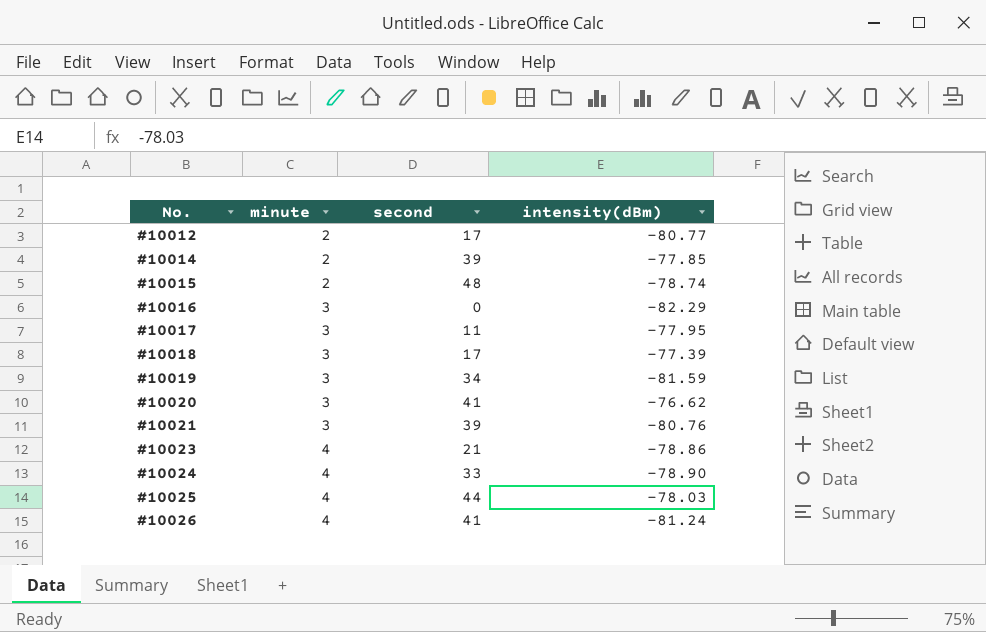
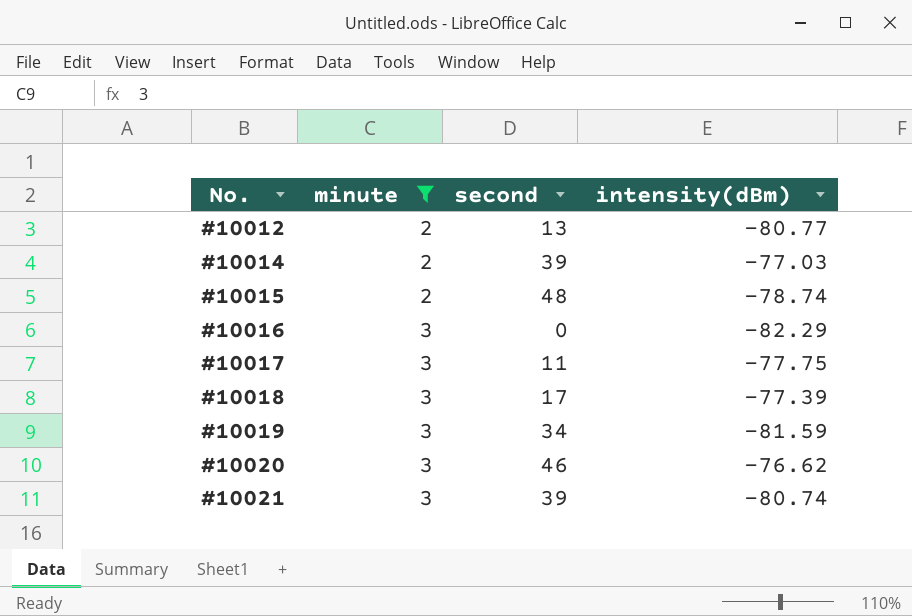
filter: none -> minute != 4
#10012 | second: 17 -> 13
#10014 | intensity(dBm): -77.85 -> -77.03
#10017 | intensity(dBm): -77.95 -> -77.75
#10020 | second: 41 -> 46
#10021 | intensity(dBm): -80.76 -> -80.74

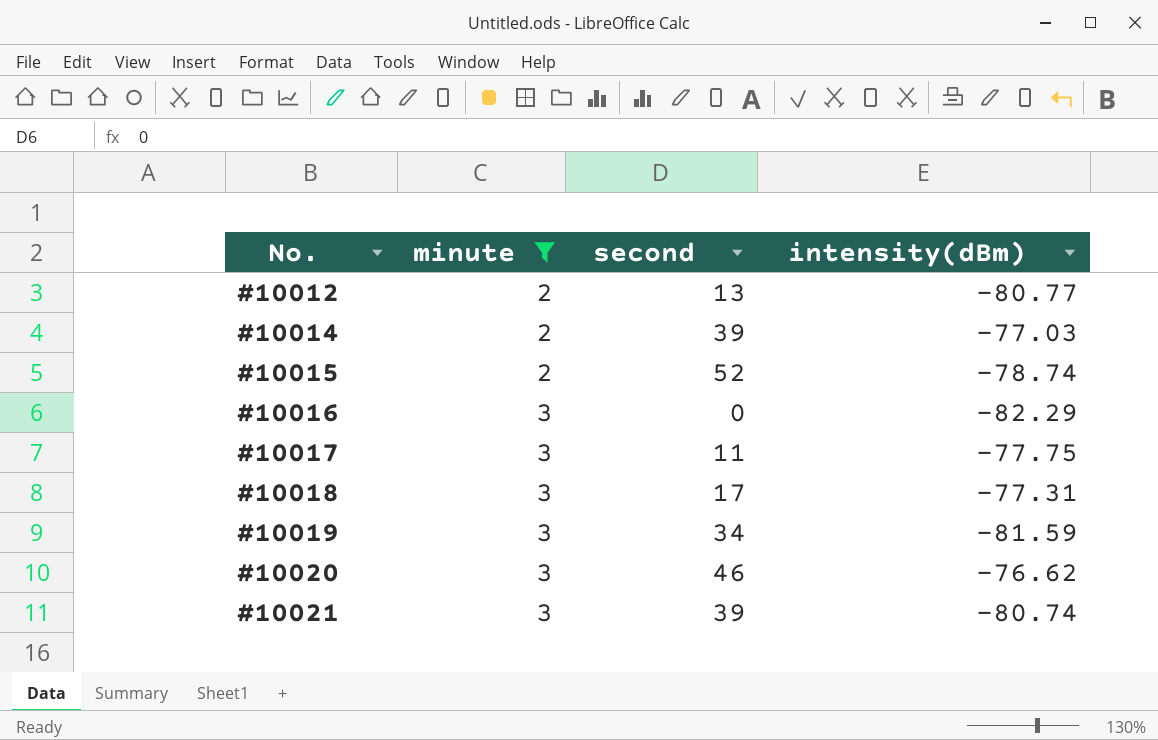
#10015 | second: 48 -> 52
#10018 | intensity(dBm): -77.39 -> -77.31

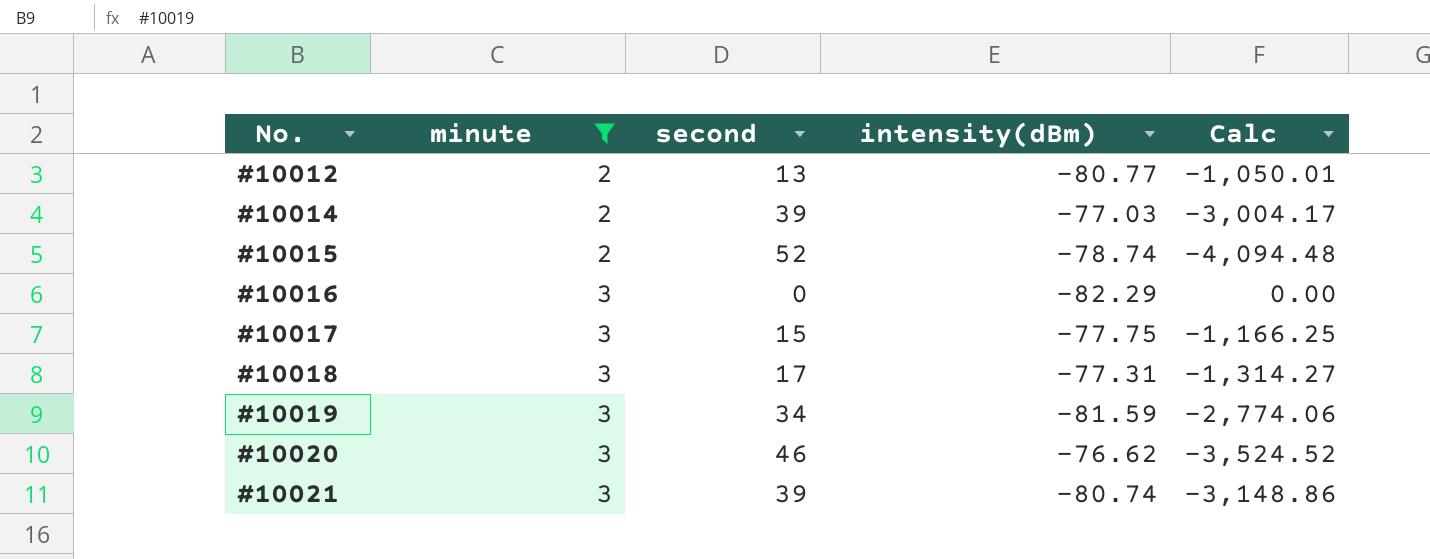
column Calc | formula: none -> [second] * [intensity(dBm)]
#10017 | second: 11 -> 15

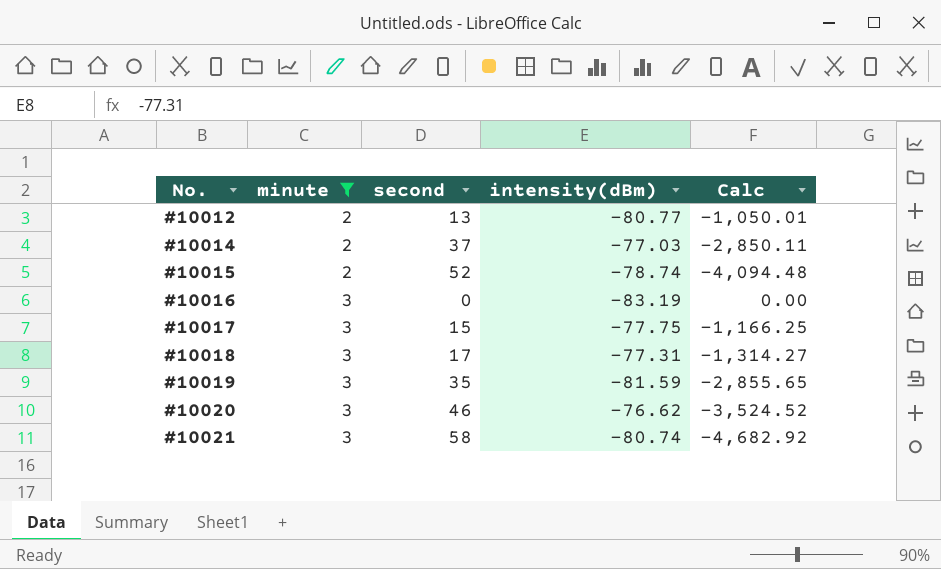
#10014 | second: 39 -> 37
#10014 | Calc: -3,004.17 -> -2,850.11
#10016 | intensity(dBm): -82.29 -> -83.19
#10019 | second: 34 -> 35
#10019 | Calc: -2,774.06 -> -2,855.65
#10021 | second: 39 -> 58
#10021 | Calc: -3,148.86 -> -4,682.92

